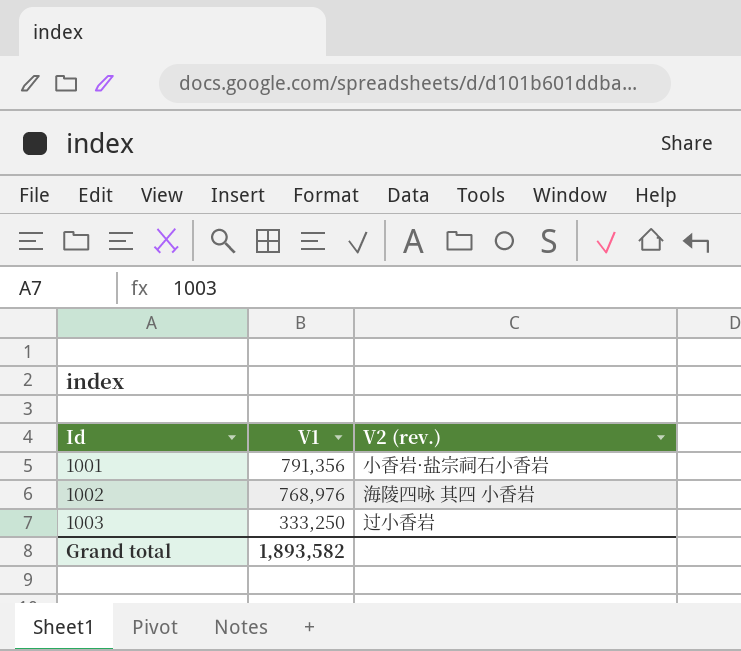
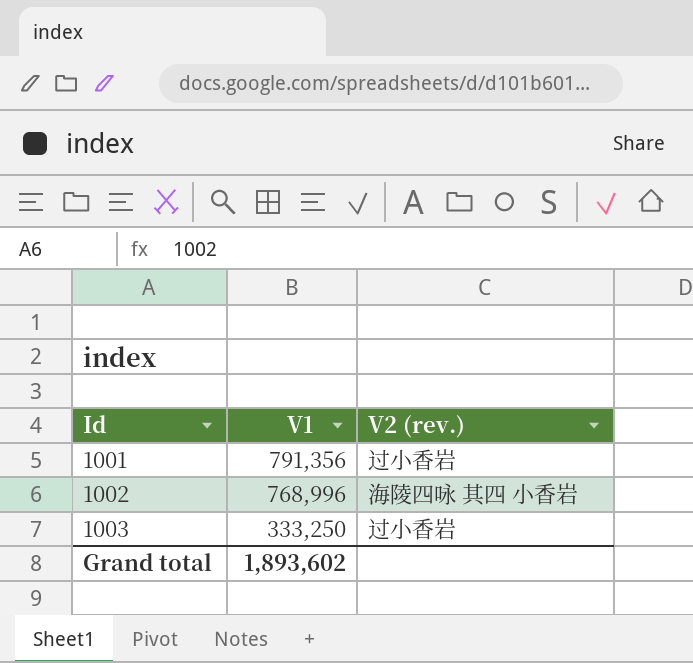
1001 | V2 (rev.): 小香岩·盐宗祠石小香岩 -> 过小香岩
1002 | V1: 768,976 -> 768,996
Grand total | V1: 1,893,582 -> 1,893,602

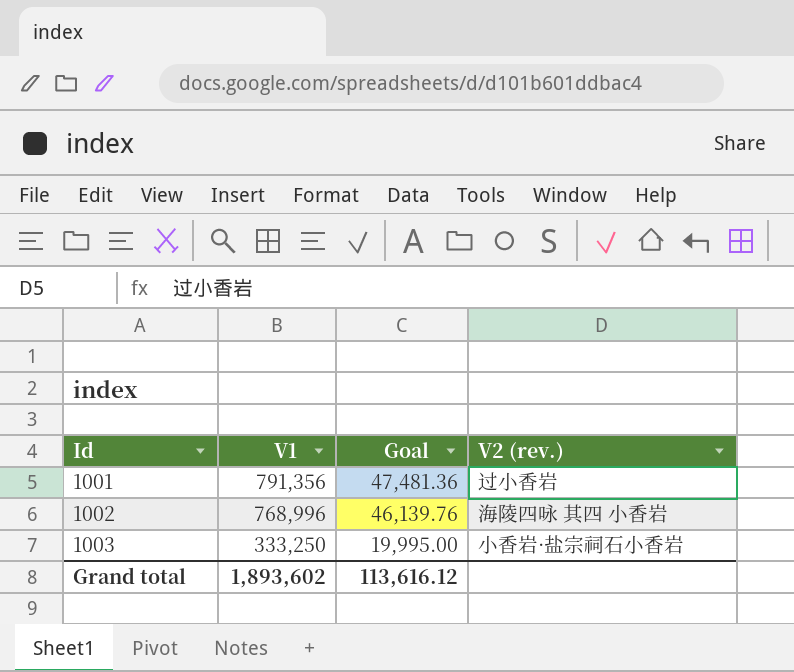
column Goal | formula: none -> [V1] * 0.06
1003 | V2 (rev.): 过小香岩 -> 小香岩·盐宗祠石小香岩

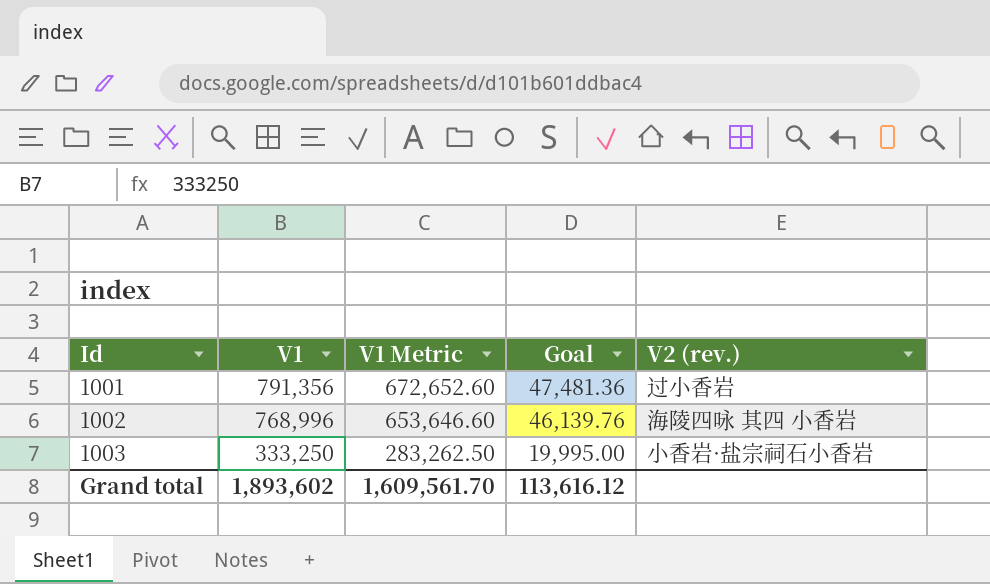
column V1 Metric | formula: none -> [V1] * 0.85

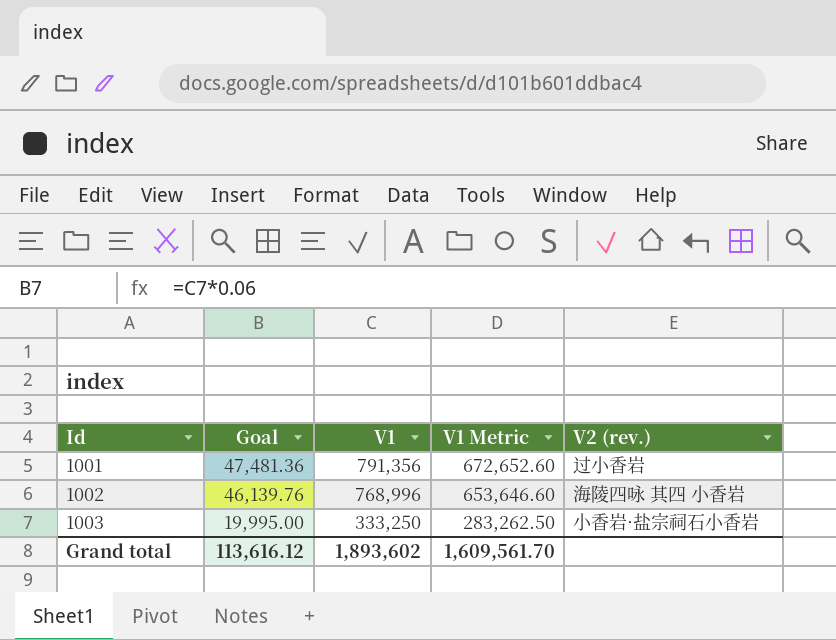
column Goal | position: 4 -> 2

